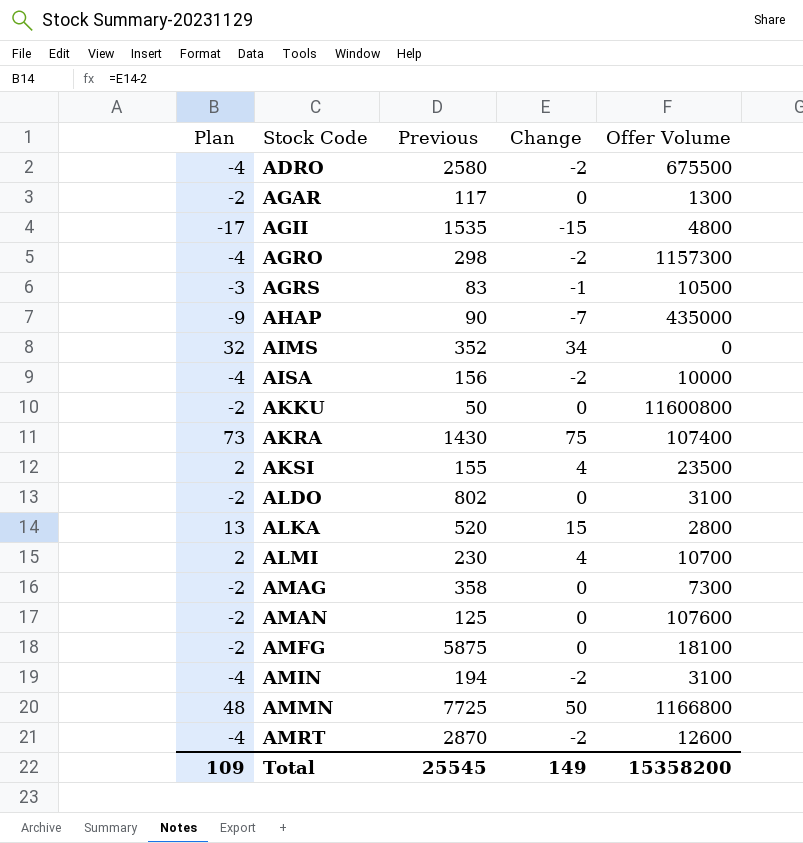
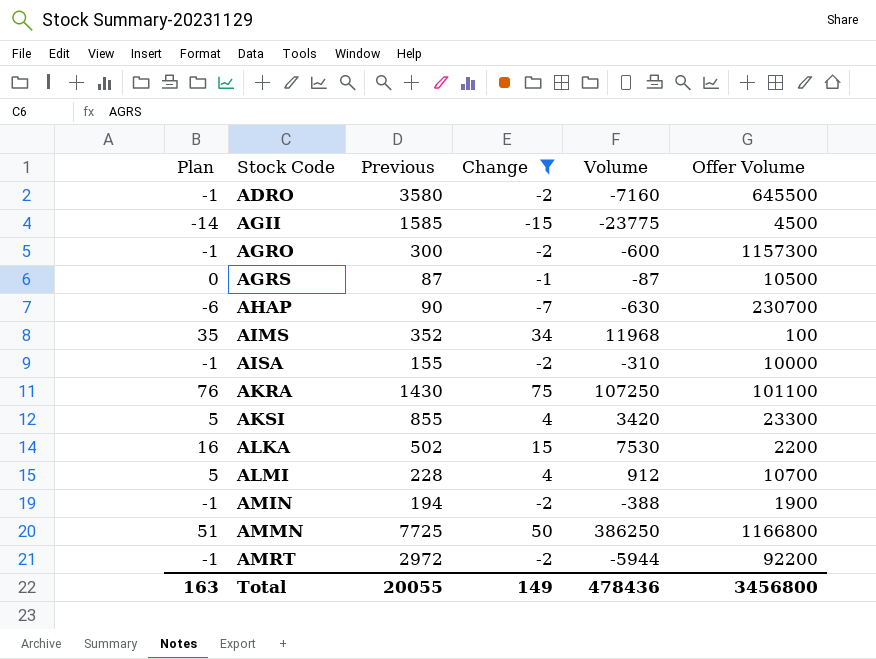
filter: none -> Change != 0
column Plan | formula: [Change] - 2 -> [Change] + 1
column Volume | formula: none -> [Previous] * [Change]
ADRO | Previous: 2580 -> 3580
ADRO | Offer Volume: 675500 -> 645500
AGII | Previous: 1535 -> 1585
AGII | Offer Volume: 4800 -> 4500
AGRO | Previous: 298 -> 300
AGRS | Previous: 83 -> 87
AHAP | Offer Volume: 435000 -> 230700
AIMS | Offer Volume: 0 -> 100
AISA | Previous: 156 -> 155
AKRA | Offer Volume: 107400 -> 101100
AKSI | Previous: 155 -> 855
AKSI | Offer Volume: 23500 -> 23300
ALKA | Previous: 520 -> 502
ALKA | Offer Volume: 2800 -> 2200
ALMI | Previous: 230 -> 228
AMIN | Offer Volume: 3100 -> 1900
AMRT | Previous: 2870 -> 2972
AMRT | Offer Volume: 12600 -> 92200
Total | Plan: 109 -> 163
Total | Previous: 25545 -> 20055
Total | Offer Volume: 15358200 -> 3456800

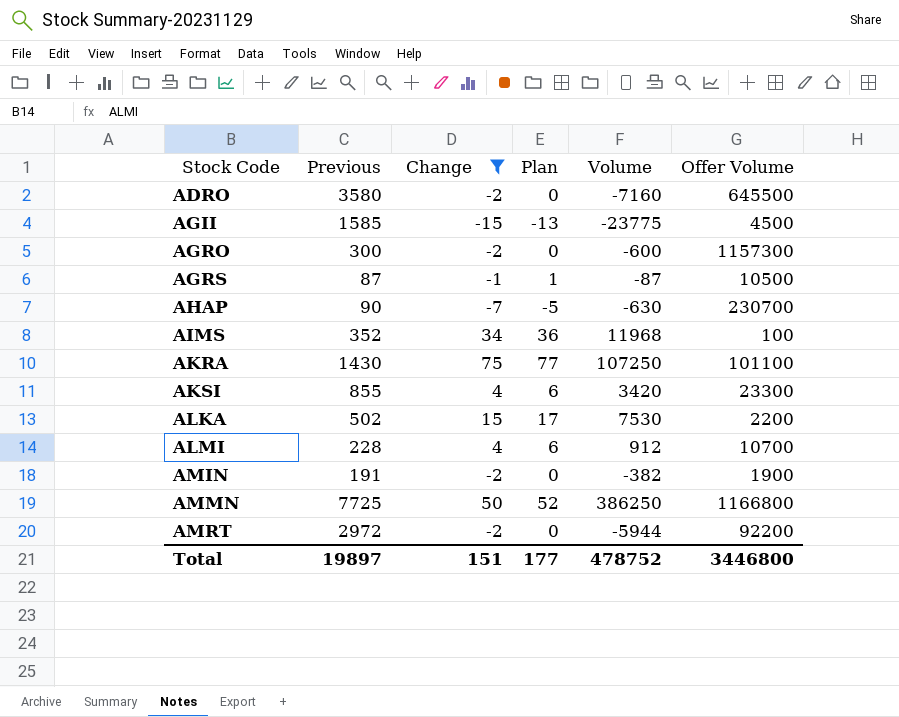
column Plan | formula: [Change] + 1 -> [Change] + 2
column Plan | position: 1 -> 4
row AISA: -1 | 155 | -2 | -310 | 10000 -> none
AMIN | Previous: 194 -> 191
AMIN | Volume: -388 -> -382
Total | Previous: 20055 -> 19897
Total | Change: 149 -> 151
Total | Plan: 163 -> 177
Total | Volume: 478436 -> 478752
Total | Offer Volume: 3456800 -> 3446800

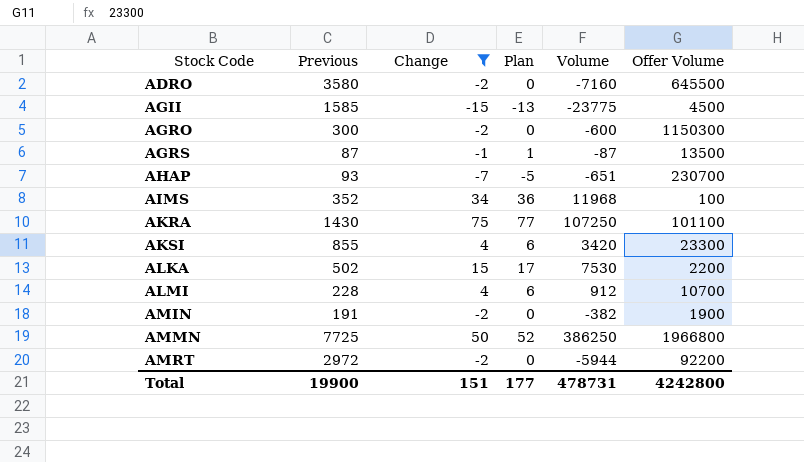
AGRO | Offer Volume: 1157300 -> 1150300
AGRS | Offer Volume: 10500 -> 13500
AHAP | Previous: 90 -> 93
AHAP | Volume: -630 -> -651
AMMN | Offer Volume: 1166800 -> 1966800
Total | Previous: 19897 -> 19900
Total | Volume: 478752 -> 478731
Total | Offer Volume: 3446800 -> 4242800

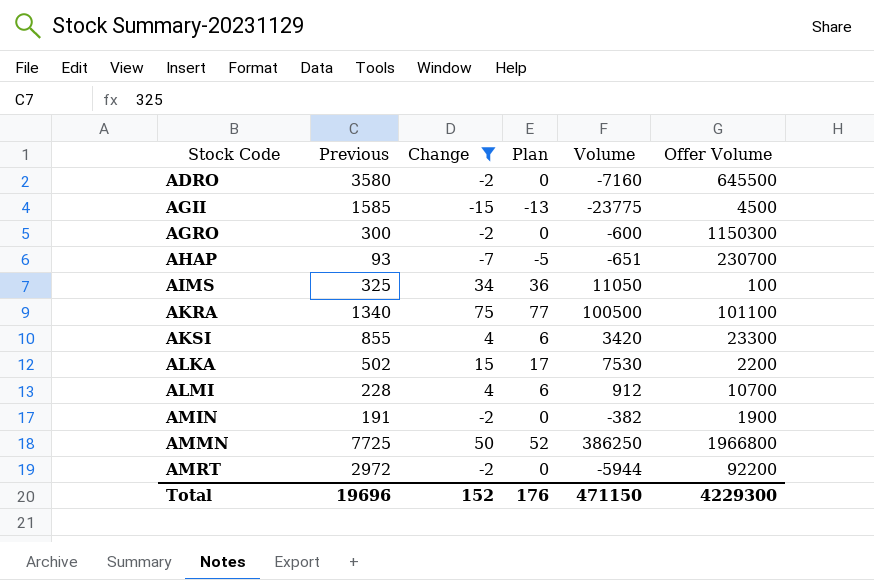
row AGRS: 87 | -1 | 1 | -87 | 13500 -> none
AIMS | Previous: 352 -> 325
AIMS | Volume: 11968 -> 11050
AKRA | Previous: 1430 -> 1340
AKRA | Volume: 107250 -> 100500
Total | Previous: 19900 -> 19696
Total | Change: 151 -> 152
Total | Plan: 177 -> 176
Total | Volume: 478731 -> 471150
Total | Offer Volume: 4242800 -> 4229300

